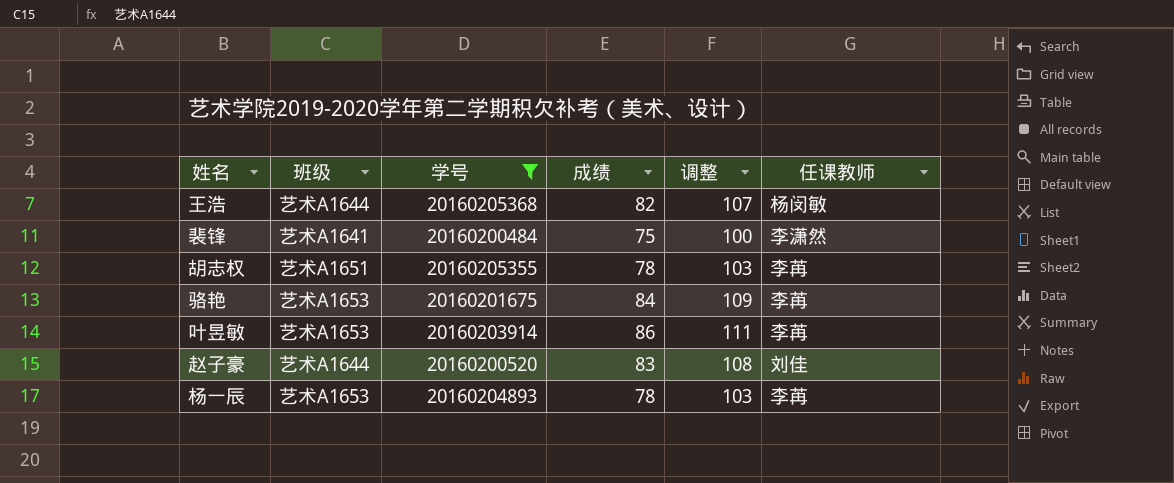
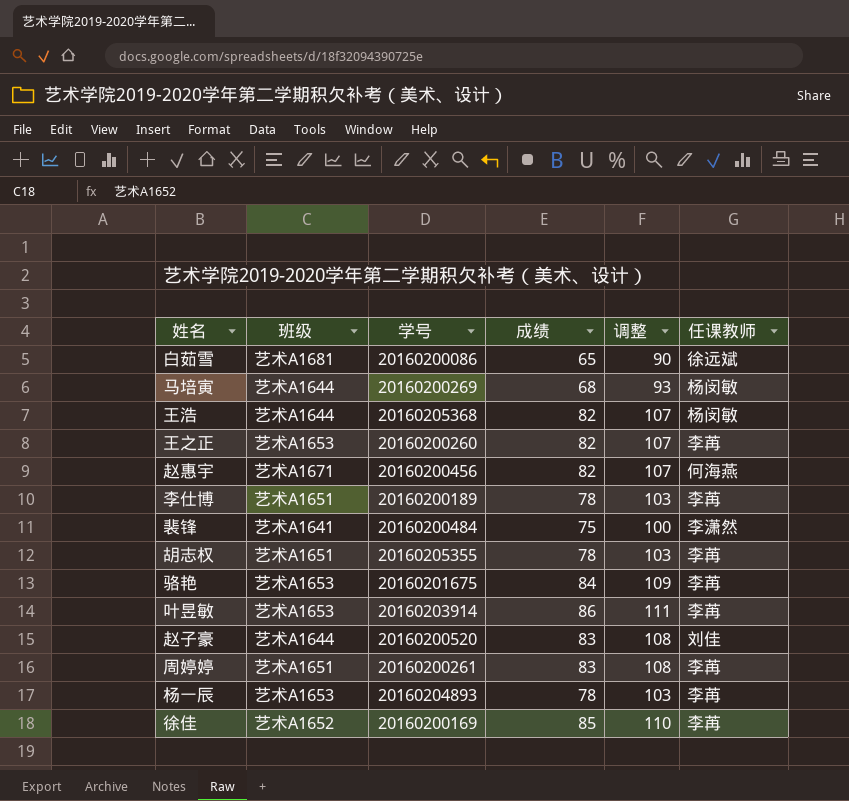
filter: 学号 >= 20160200484 -> none

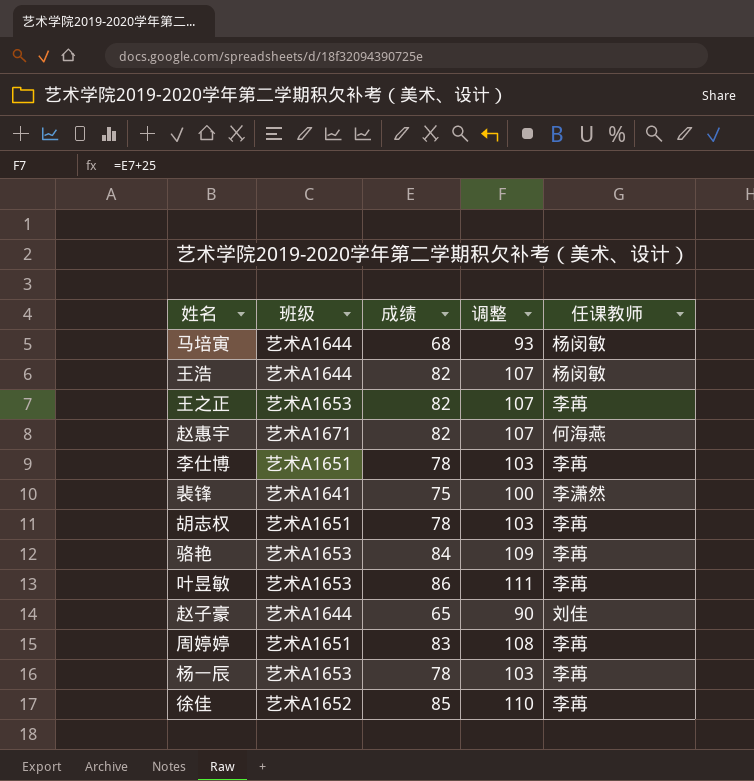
column 学号 | position: 3 -> none
row 白茹雪: 艺术A1681 | 20160200086 | 65 | 90 | 徐远斌 -> none
赵子豪 | 成绩: 83 -> 65
赵子豪 | 调整: 108 -> 90

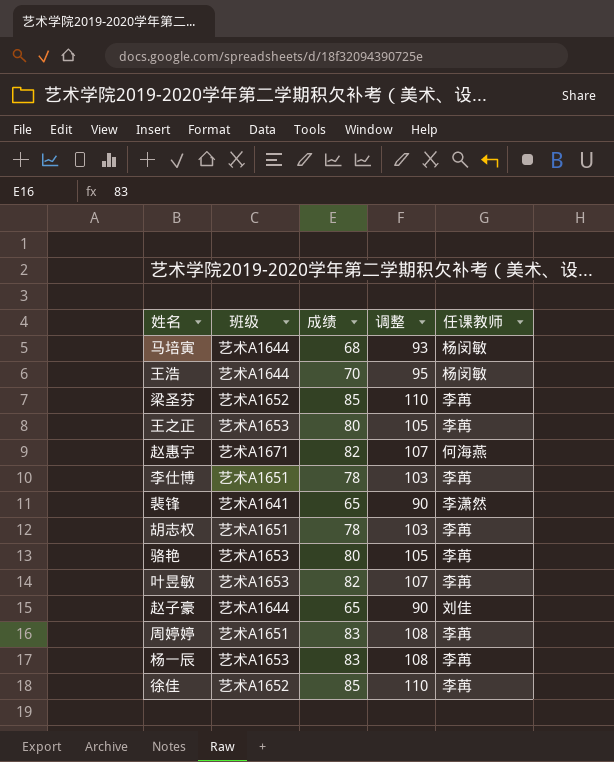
王浩 | 成绩: 82 -> 70
王浩 | 调整: 107 -> 95
row 梁圣芬: none -> 艺术A1652 | 85 | 110 | 李苒
王之正 | 成绩: 82 -> 80
王之正 | 调整: 107 -> 105
裴锋 | 成绩: 75 -> 65
裴锋 | 调整: 100 -> 90
骆艳 | 成绩: 84 -> 80
骆艳 | 调整: 109 -> 105
叶昱敏 | 成绩: 86 -> 82
叶昱敏 | 调整: 111 -> 107
杨一辰 | 成绩: 78 -> 83
杨一辰 | 调整: 103 -> 108

